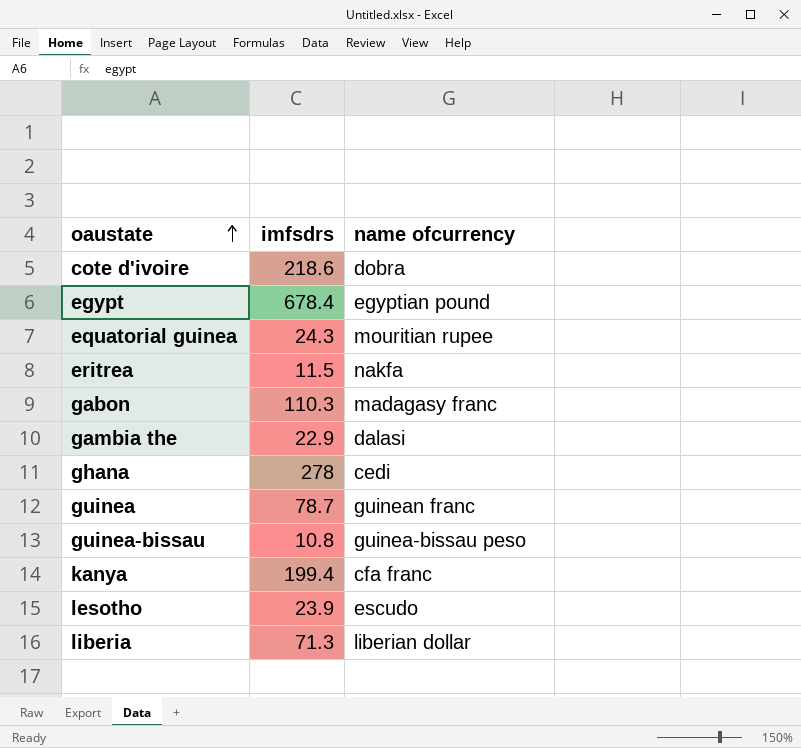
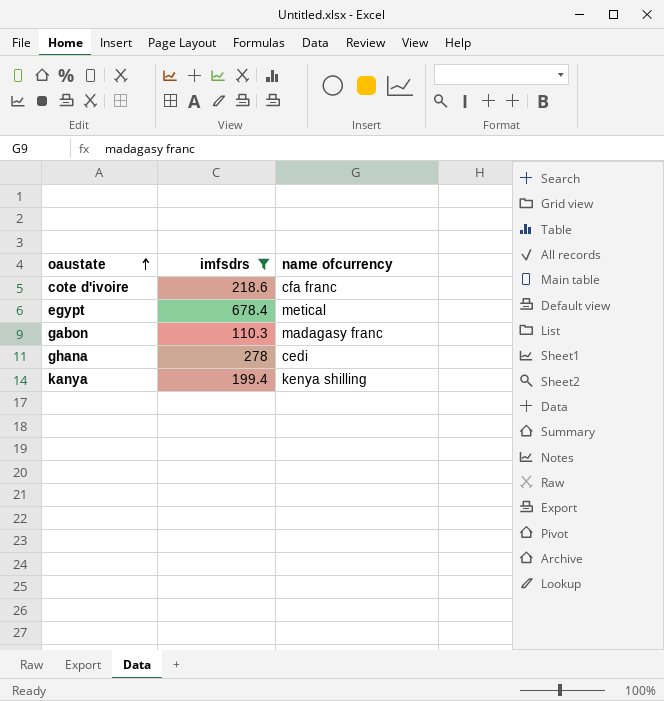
filter: none -> imfsdrs >= 110.3
cote d'ivoire | name ofcurrency: dobra -> cfa franc
egypt | name ofcurrency: egyptian pound -> metical
kanya | name ofcurrency: cfa franc -> kenya shilling

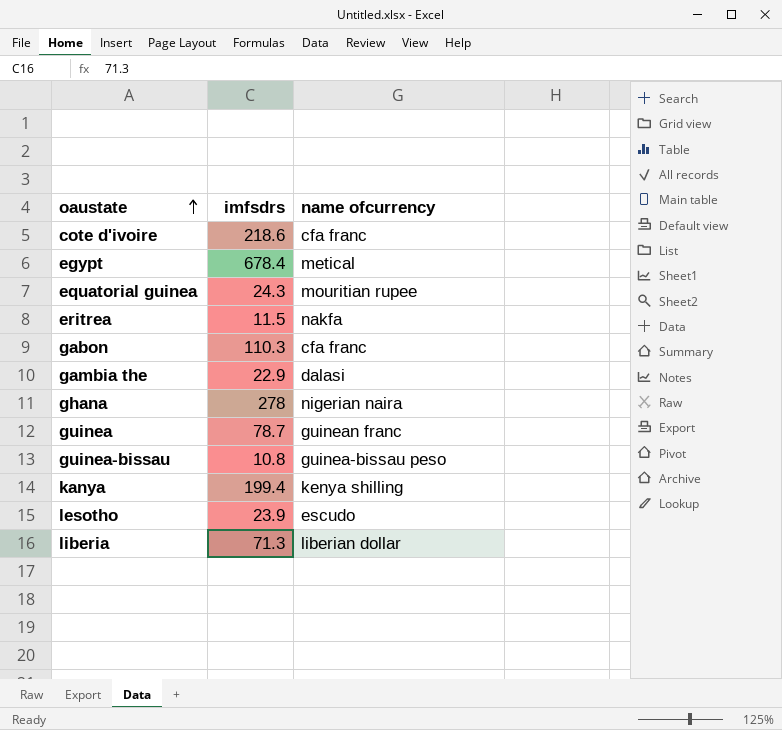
filter: imfsdrs >= 110.3 -> none
gabon | name ofcurrency: madagasy franc -> cfa franc
ghana | name ofcurrency: cedi -> nigerian naira

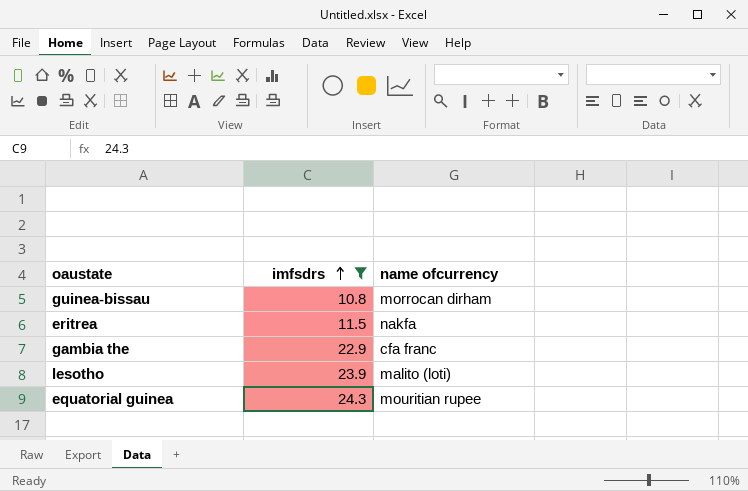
filter: none -> imfsdrs <= 24.3
row order: oaustate ascending -> imfsdrs ascending
guinea-bissau | name ofcurrency: guinea-bissau peso -> morrocan dirham
gambia the | name ofcurrency: dalasi -> cfa franc
lesotho | name ofcurrency: escudo -> malito (loti)

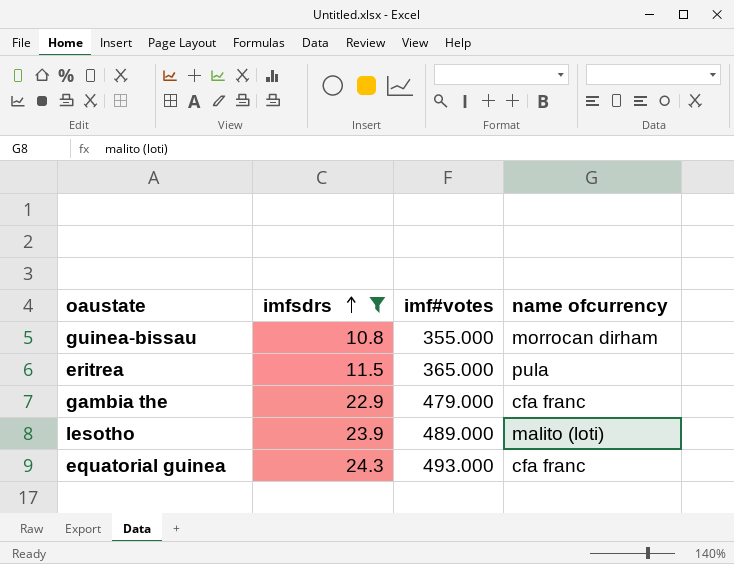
column imf#votes | position: none -> 3
eritrea | name ofcurrency: nakfa -> pula
equatorial guinea | name ofcurrency: mouritian rupee -> cfa franc

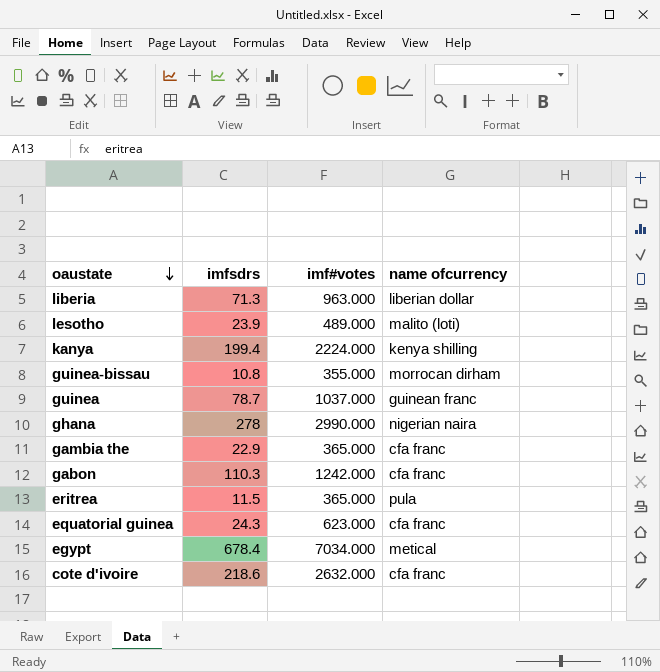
filter: imfsdrs <= 24.3 -> none
row order: imfsdrs ascending -> oaustate descending
gambia the | imf#votes: 479.000 -> 365.000
equatorial guinea | imf#votes: 493.000 -> 623.000

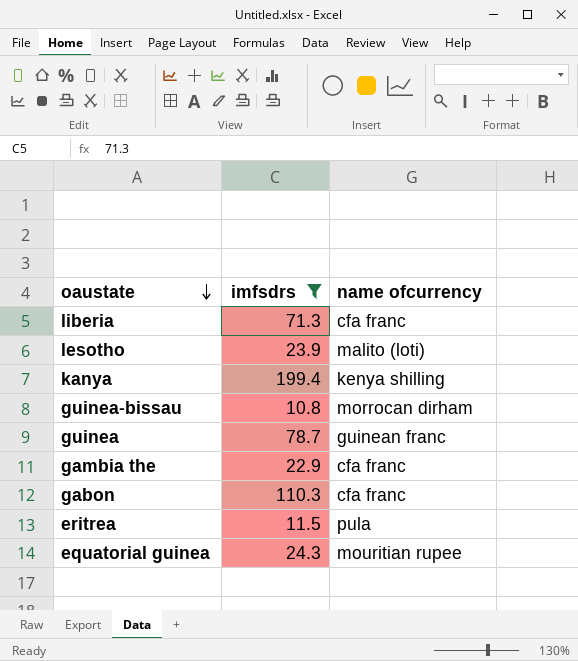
filter: none -> imfsdrs <= 199.4
column imf#votes | position: 3 -> none
liberia | name ofcurrency: liberian dollar -> cfa franc
equatorial guinea | name ofcurrency: cfa franc -> mouritian rupee

